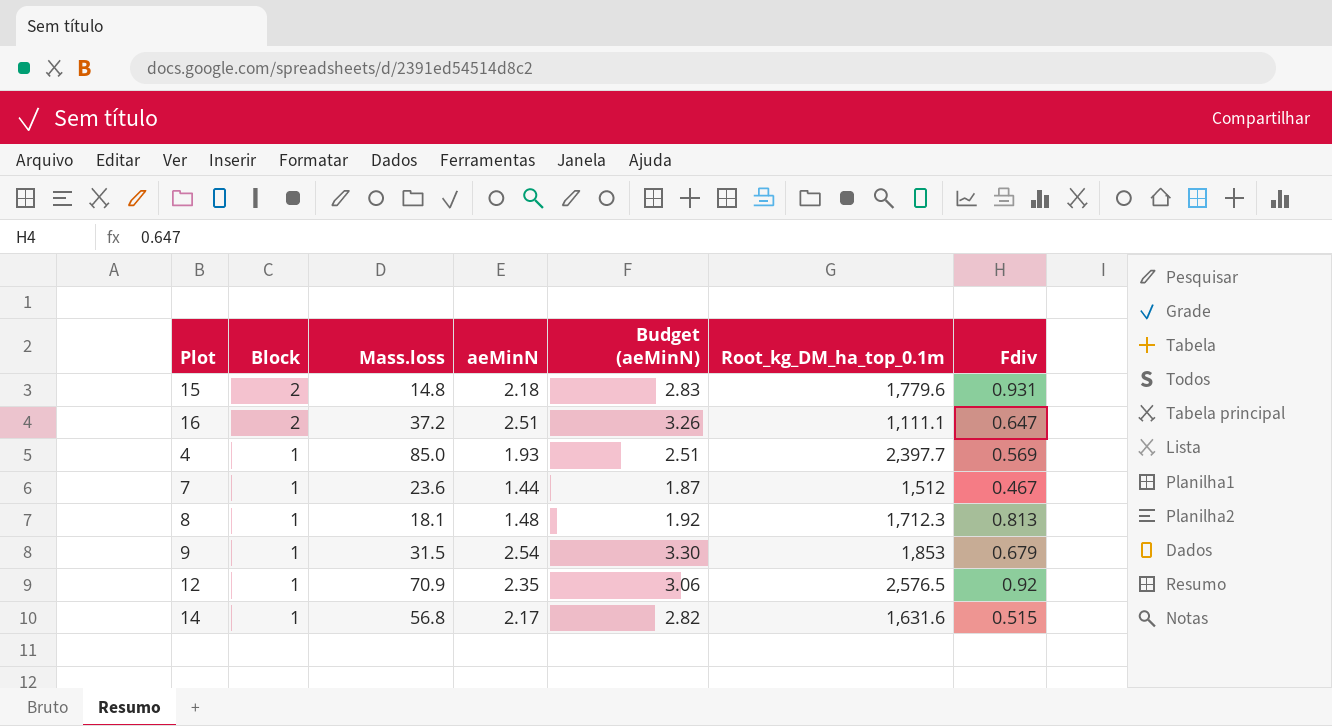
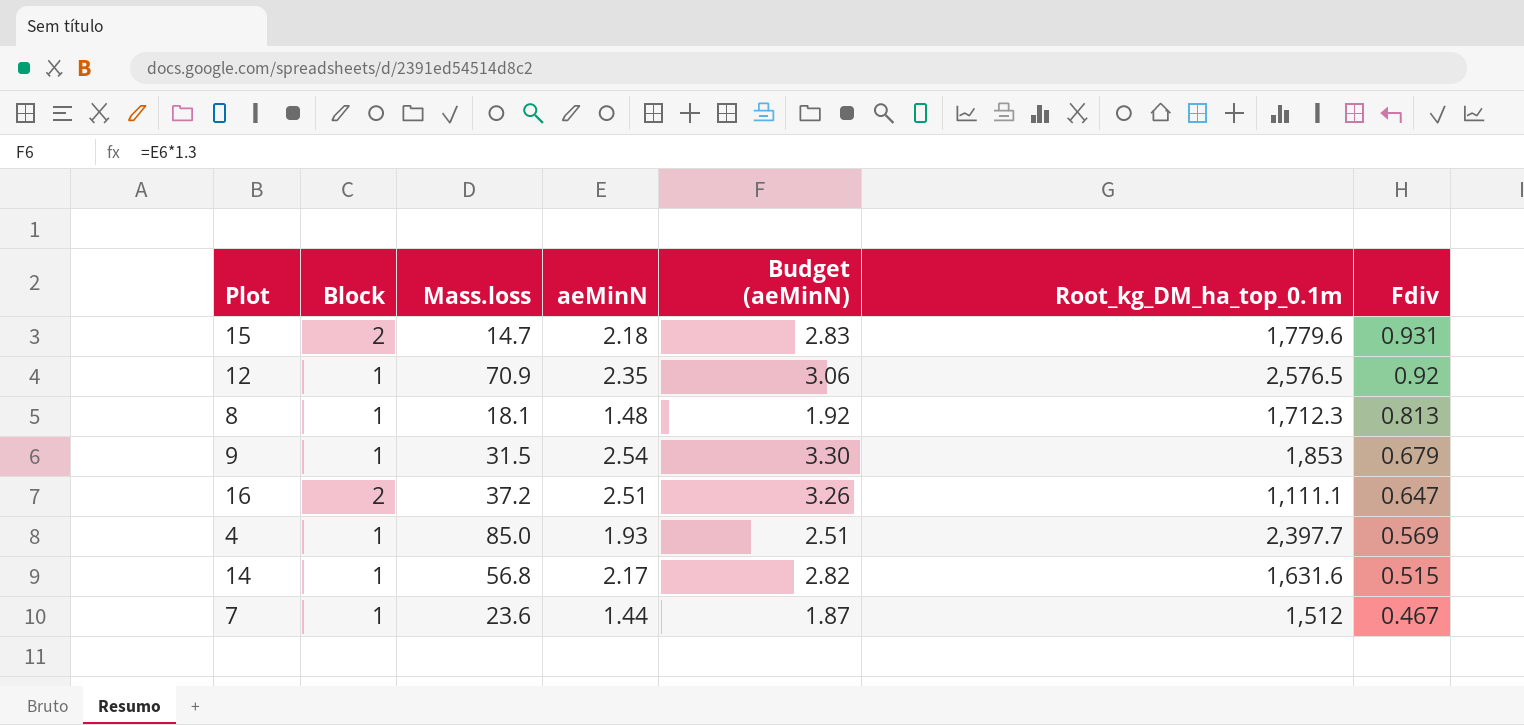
row order: Block descending -> Fdiv descending
15 | Mass.loss: 14.8 -> 14.7

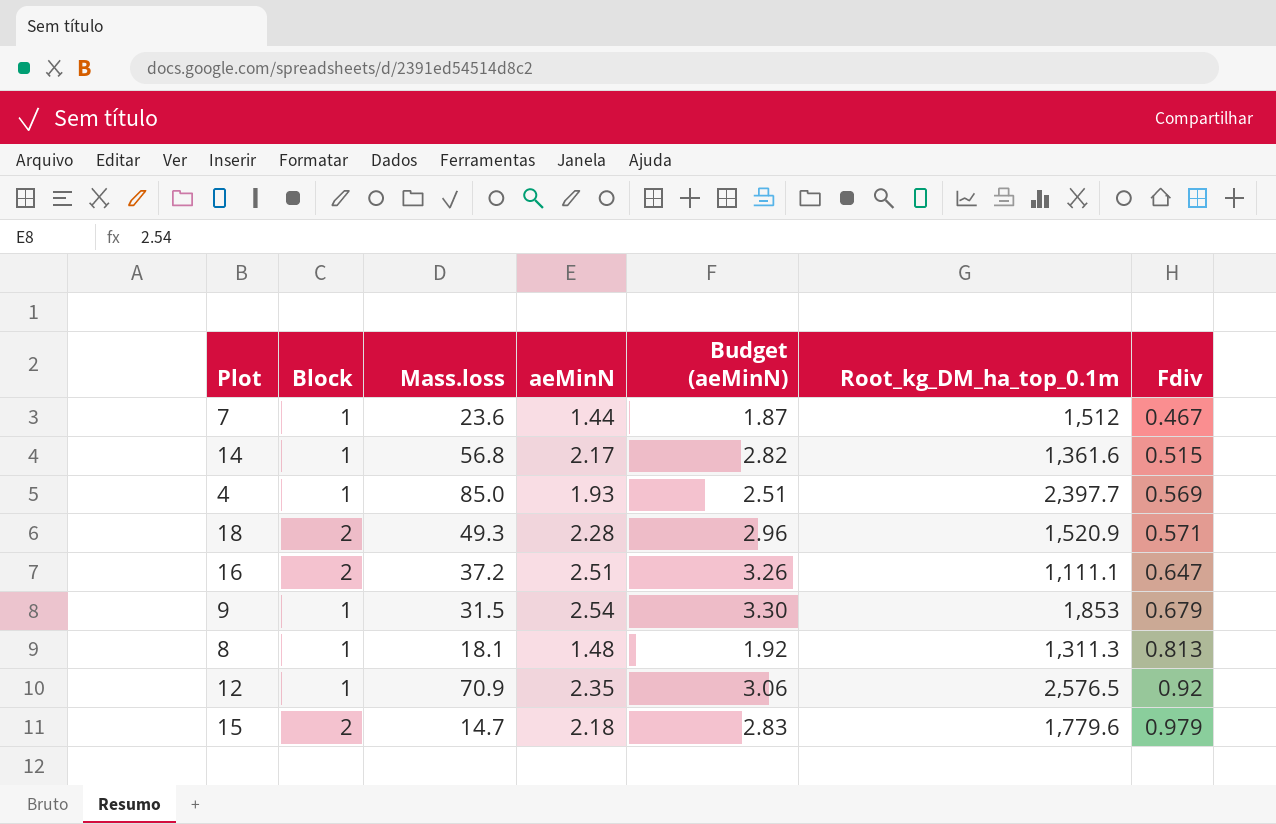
row order: Fdiv descending -> Fdiv ascending
14 | Root_kg_DM_ha_top_0.1m: 1,631.6 -> 1,361.6
row 18: none -> 2 | 49.3 | 2.28 | 2.96 | 1,520.9 | 0.571
8 | Root_kg_DM_ha_top_0.1m: 1,712.3 -> 1,311.3
15 | Fdiv: 0.931 -> 0.979

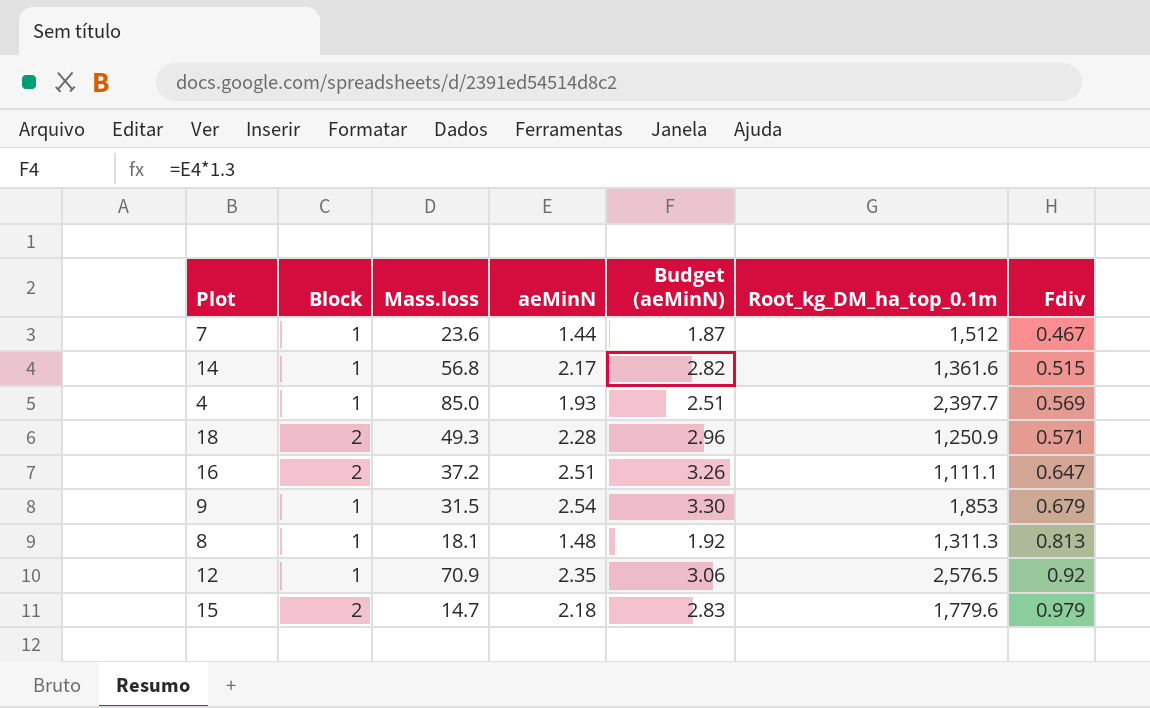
18 | Root_kg_DM_ha_top_0.1m: 1,520.9 -> 1,250.9

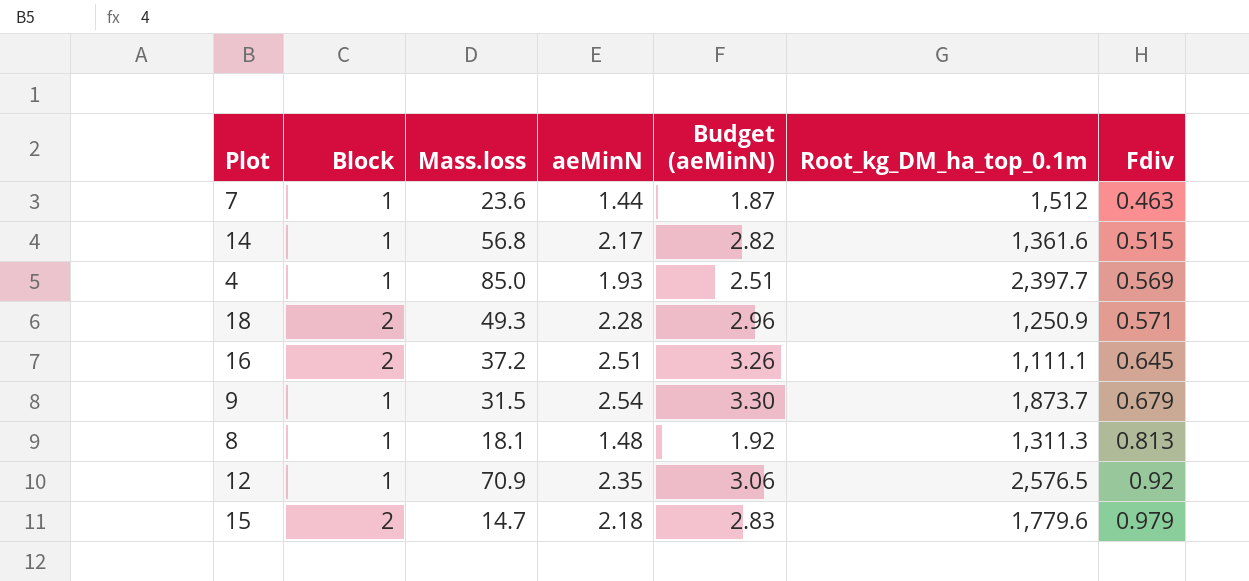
7 | Fdiv: 0.467 -> 0.463
16 | Fdiv: 0.647 -> 0.645
9 | Root_kg_DM_ha_top_0.1m: 1,853 -> 1,873.7

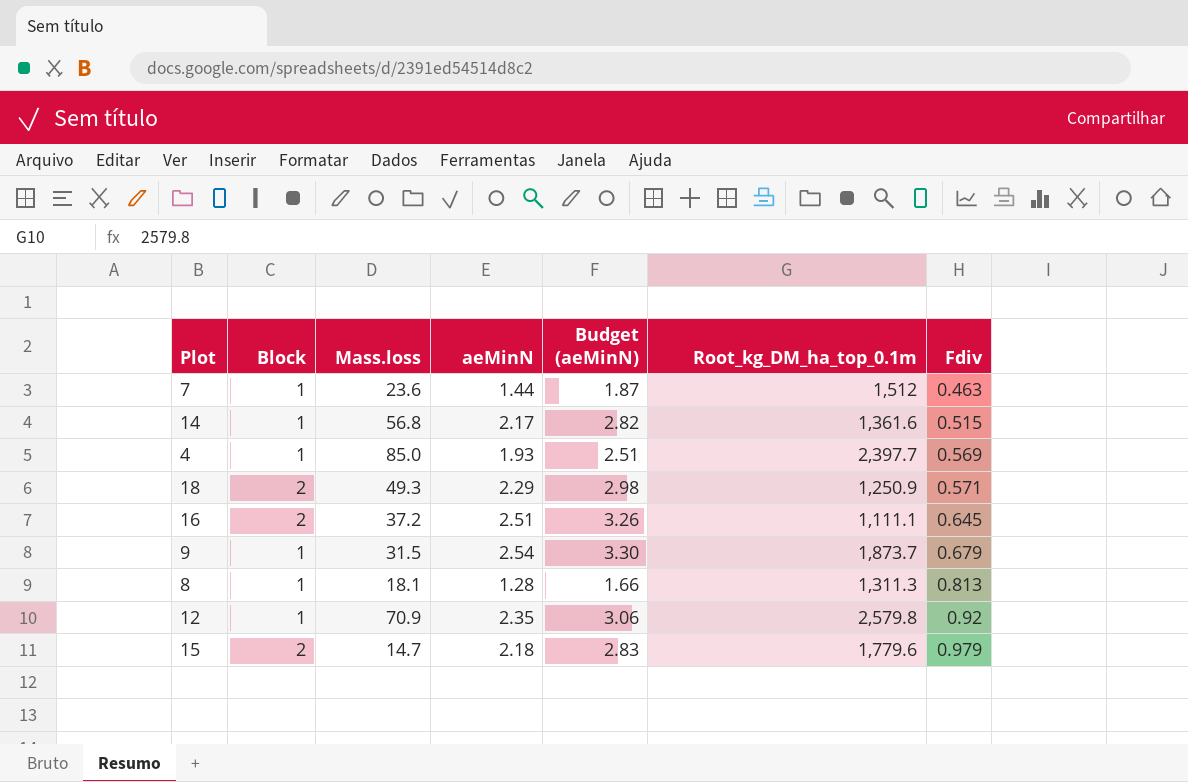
18 | aeMinN: 2.28 -> 2.29
18 | Budget (aeMinN): 2.96 -> 2.98
8 | aeMinN: 1.48 -> 1.28
8 | Budget (aeMinN): 1.92 -> 1.66
12 | Root_kg_DM_ha_top_0.1m: 2,576.5 -> 2,579.8

